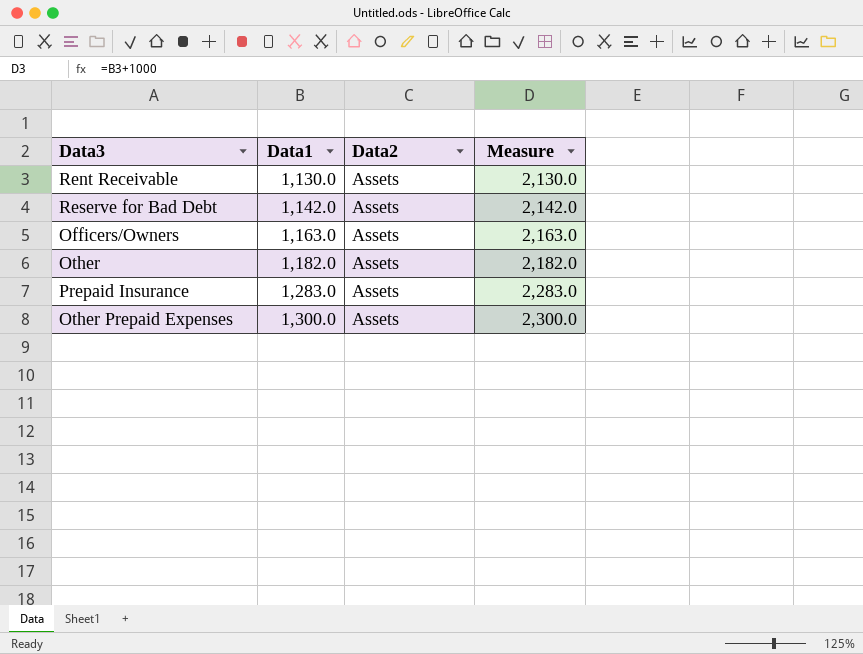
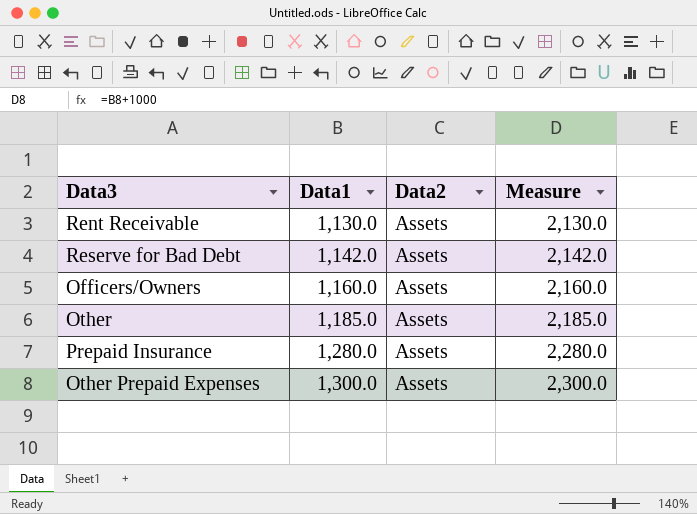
Officers/Owners | Data1: 1,163.0 -> 1,160.0
Officers/Owners | Measure: 2,163.0 -> 2,160.0
Other | Data1: 1,182.0 -> 1,185.0
Other | Measure: 2,182.0 -> 2,185.0
Prepaid Insurance | Data1: 1,283.0 -> 1,280.0
Prepaid Insurance | Measure: 2,283.0 -> 2,280.0

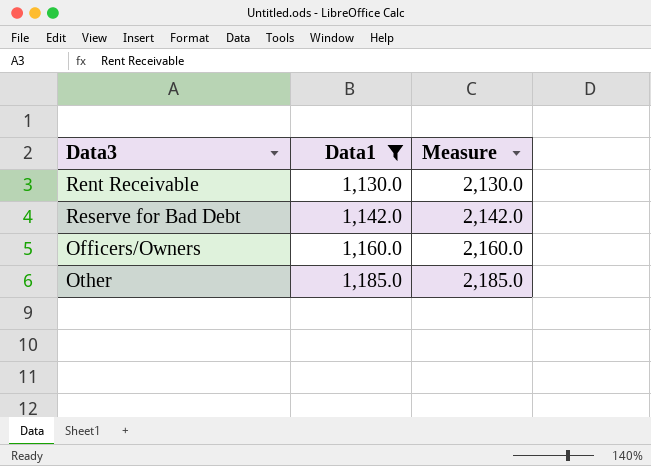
filter: none -> Data1 <= 1,185.0
column Data2 | position: 3 -> none

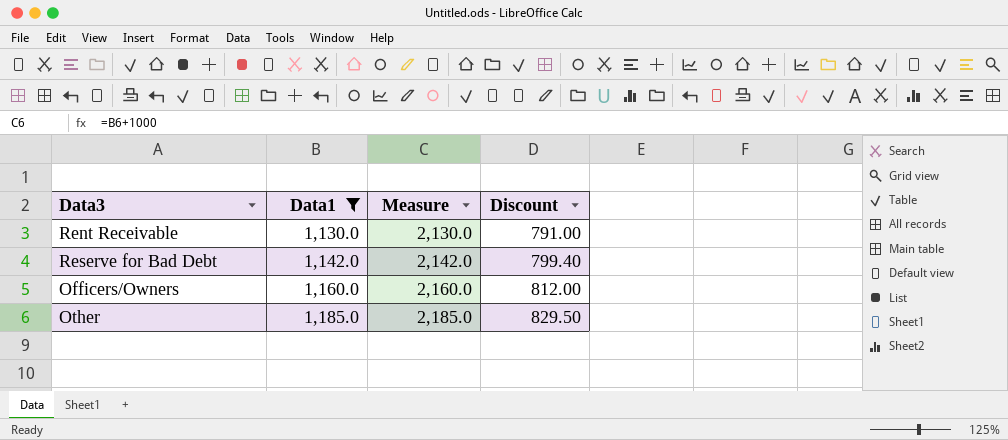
column Discount | formula: none -> [Data1] * 0.7

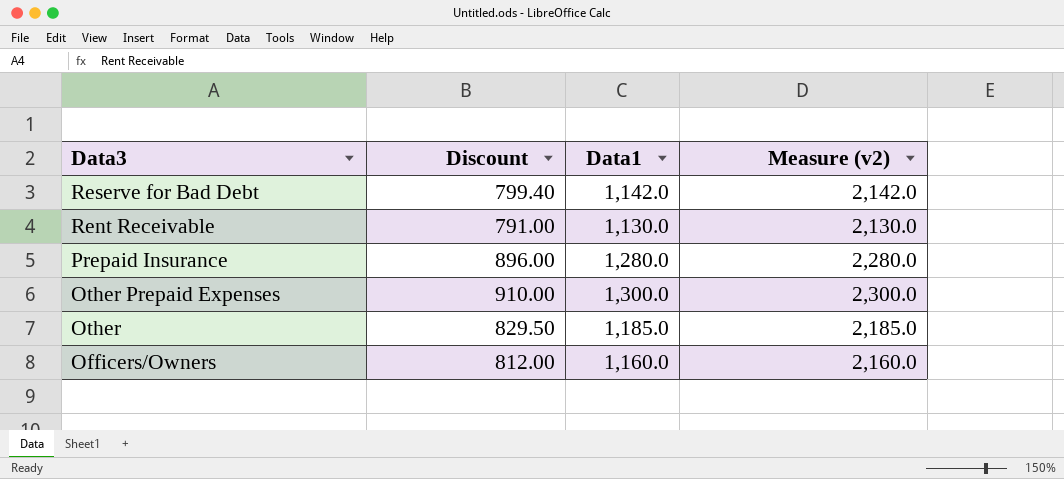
filter: Data1 <= 1,185.0 -> none
row order: Data1 ascending -> Data3 descending
column Discount | position: 4 -> 2
column name: Measure -> Measure (v2)

